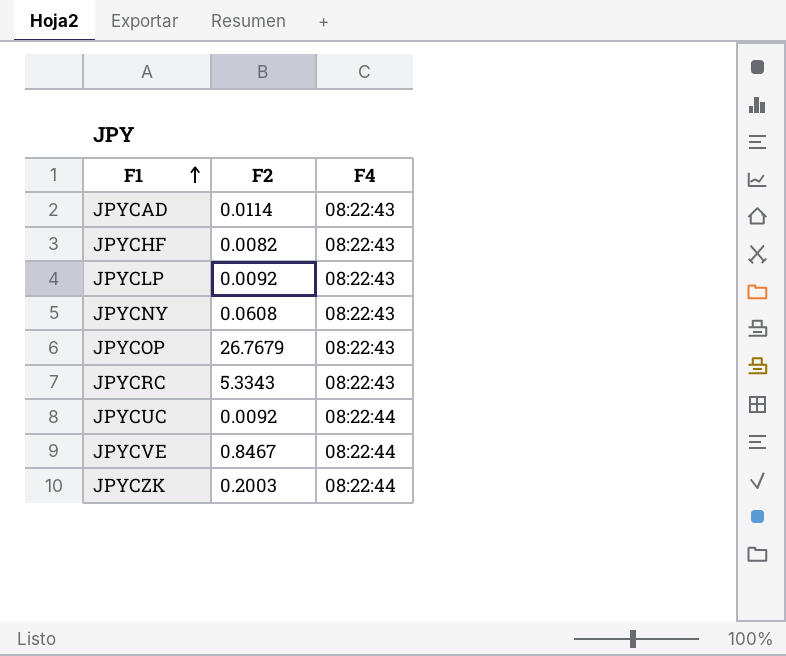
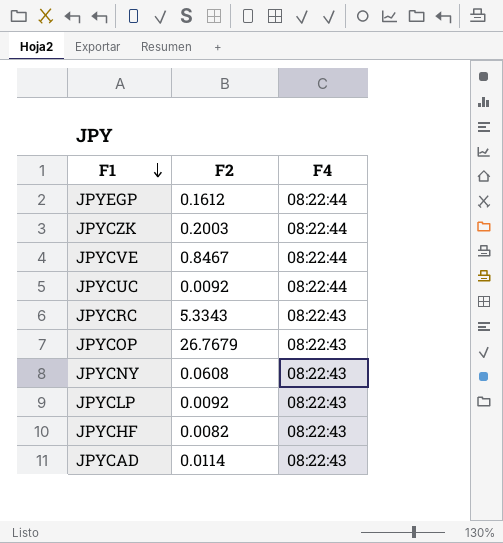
row order: F1 ascending -> F1 descending
row JPYEGP: none -> 0.1612 | 08:22:44

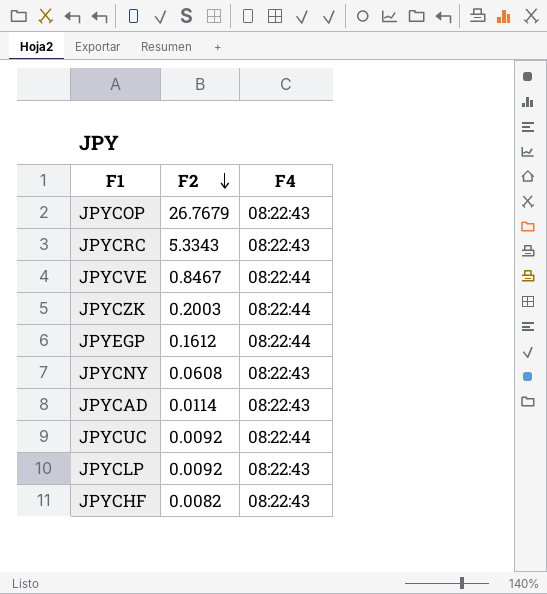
row order: F1 descending -> F2 descending

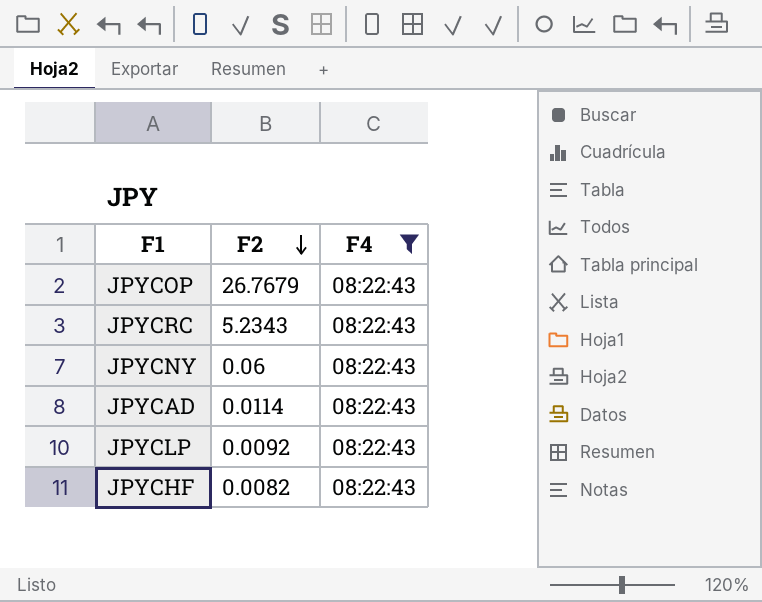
filter: none -> F4 = 08:22:43
JPYCRC | F2: 5.3343 -> 5.2343
JPYCNY | F2: 0.0608 -> 0.06

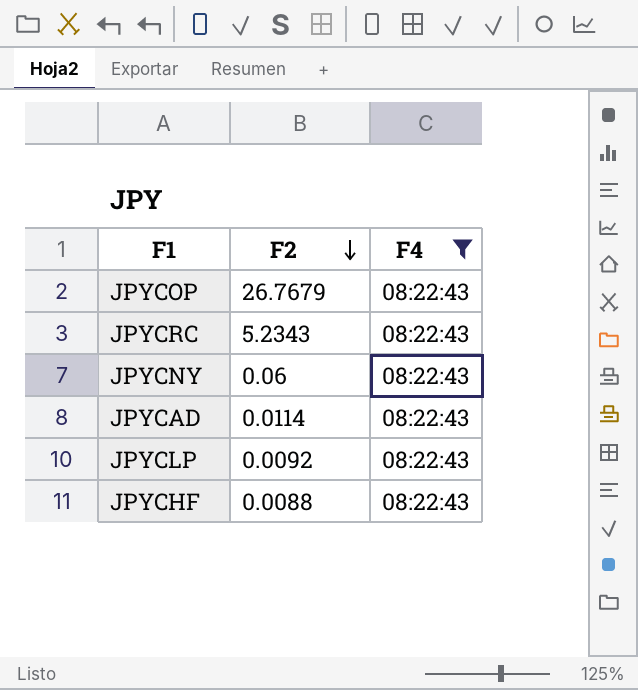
JPYCHF | F2: 0.0082 -> 0.0088

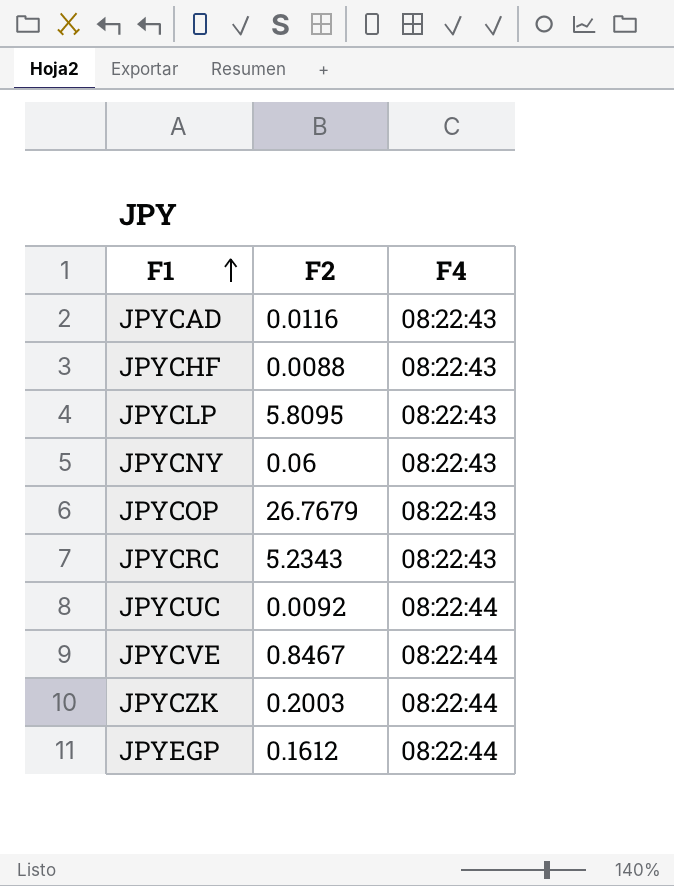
filter: F4 = 08:22:43 -> none
row order: F2 descending -> F1 ascending
JPYCAD | F2: 0.0114 -> 0.0116
JPYCLP | F2: 0.0092 -> 5.8095

